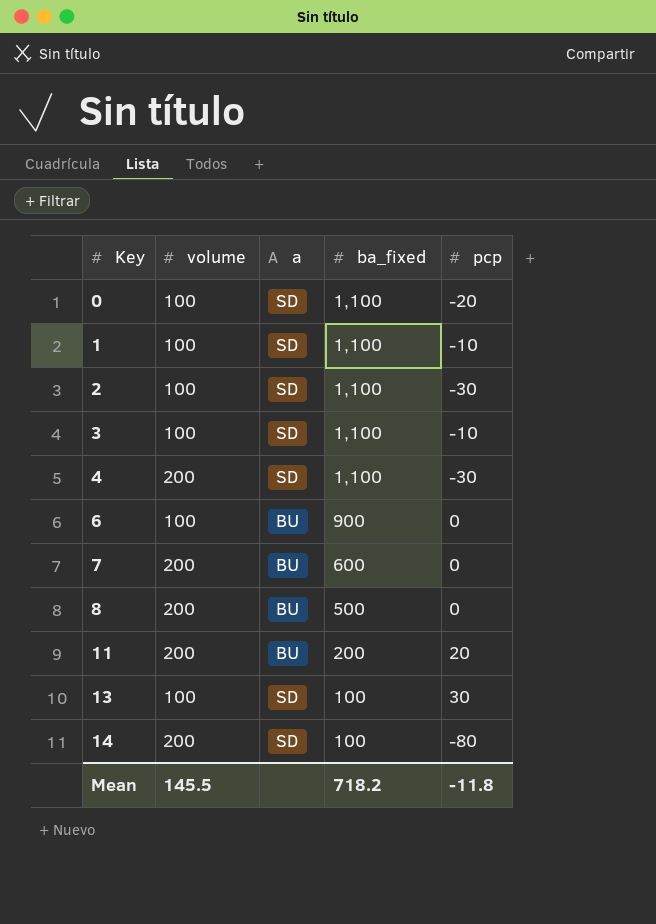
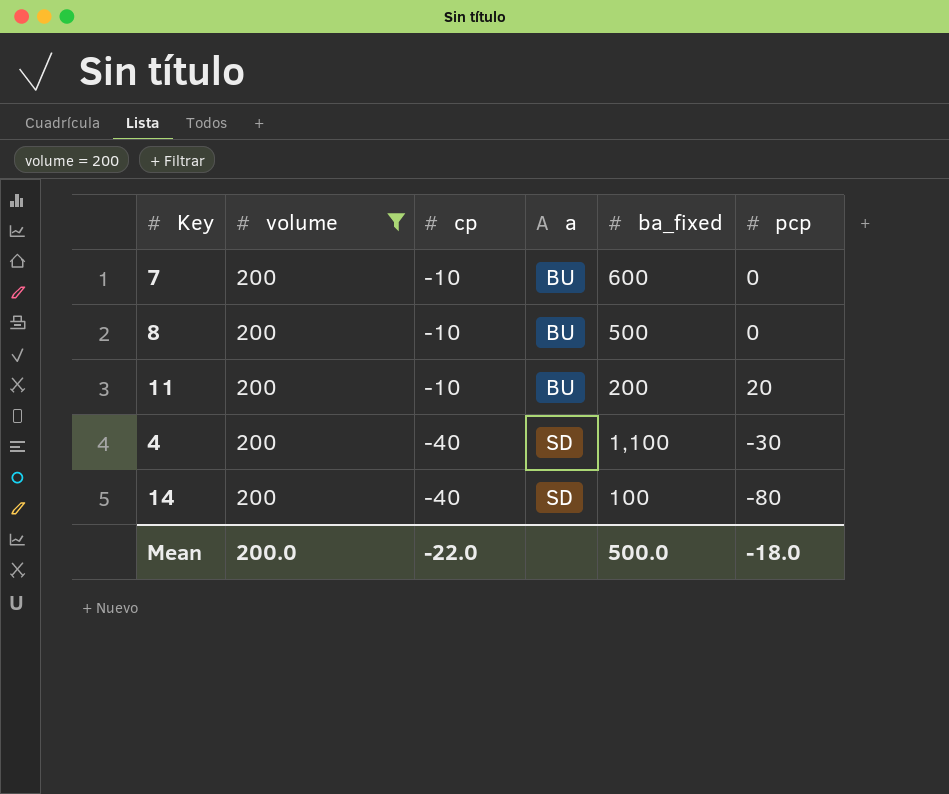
filter: none -> volume = 200
row order: Key ascending -> cp descending
column cp | position: none -> 3
Mean | volume: 145.5 -> 200.0
Mean | ba_fixed: 718.2 -> 500.0
Mean | pcp: -11.8 -> -18.0

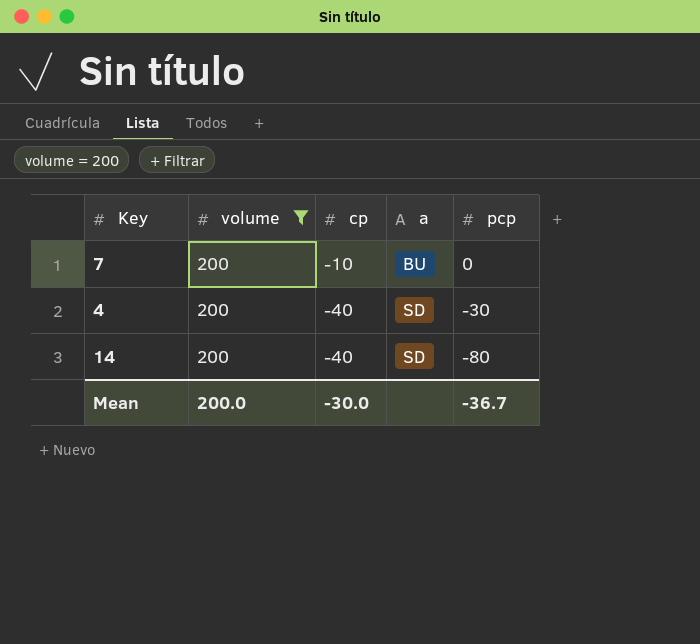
column ba_fixed | position: 5 -> none
row 8: 200 | -10 | BU | 500 | 0 -> none
row 11: 200 | -10 | BU | 200 | 20 -> none
Mean | cp: -22.0 -> -30.0
Mean | pcp: -18.0 -> -36.7

